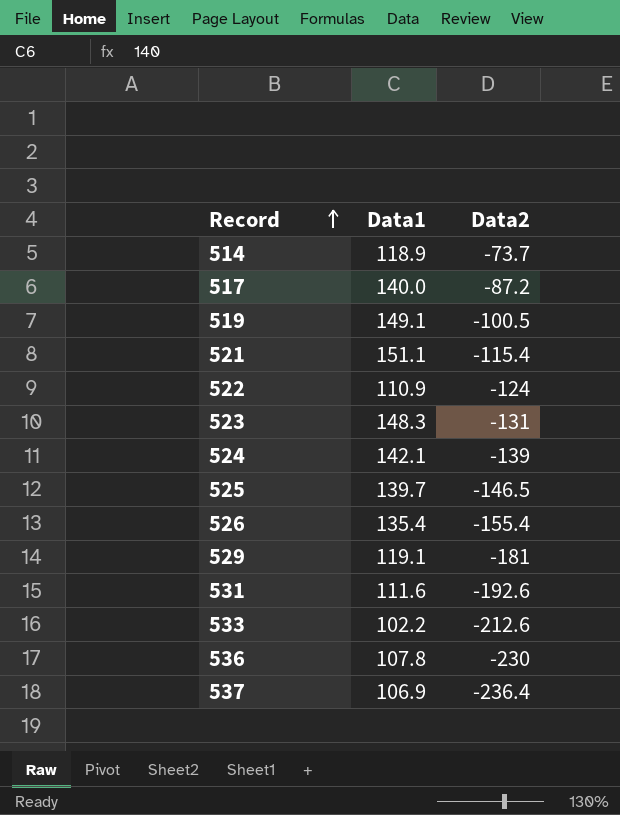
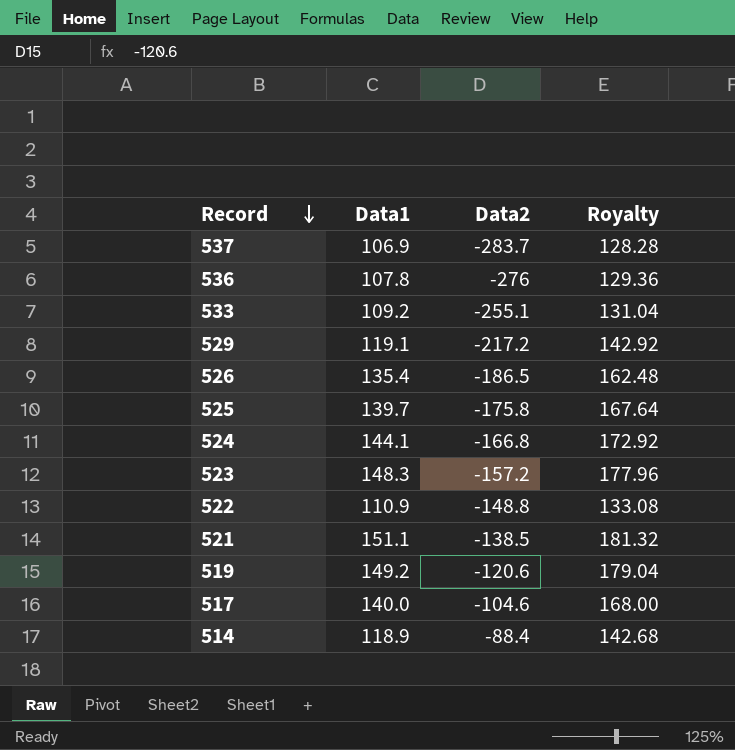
row order: Record ascending -> Record descending
column Royalty | formula: none -> [Data1] * 1.2
row 531: 111.6 | -192.6 -> none
537 | Data2: -236.4 -> -283.7
536 | Data2: -230 -> -276
533 | Data1: 102.2 -> 109.2
533 | Data2: -212.6 -> -255.1
529 | Data2: -181 -> -217.2
526 | Data2: -155.4 -> -186.5
525 | Data2: -146.5 -> -175.8
524 | Data1: 142.1 -> 144.1
524 | Data2: -139 -> -166.8
523 | Data2: -131 -> -157.2
522 | Data2: -124 -> -148.8
521 | Data2: -115.4 -> -138.5
519 | Data1: 149.1 -> 149.2
519 | Data2: -100.5 -> -120.6
517 | Data2: -87.2 -> -104.6
514 | Data2: -73.7 -> -88.4

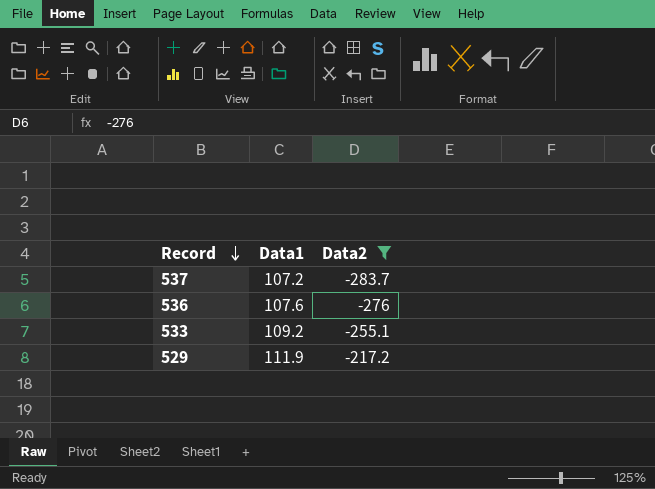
filter: none -> Data2 <= -217.2
column Royalty | formula: [Data1] * 1.2 -> none
537 | Data1: 106.9 -> 107.2
536 | Data1: 107.8 -> 107.6
529 | Data1: 119.1 -> 111.9

